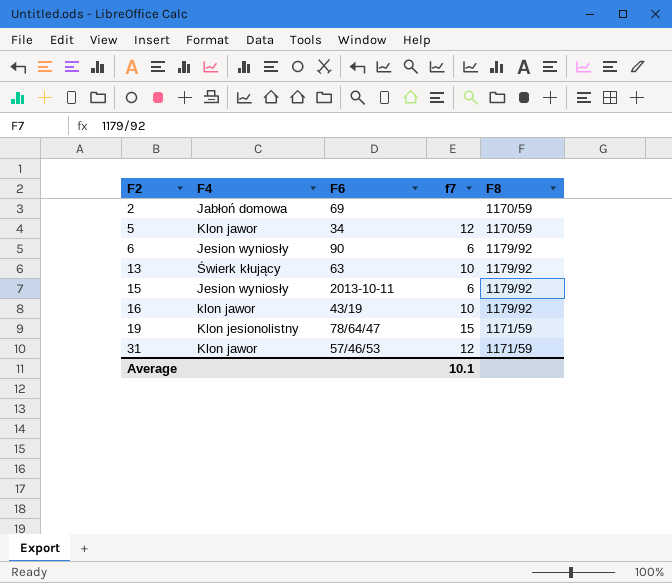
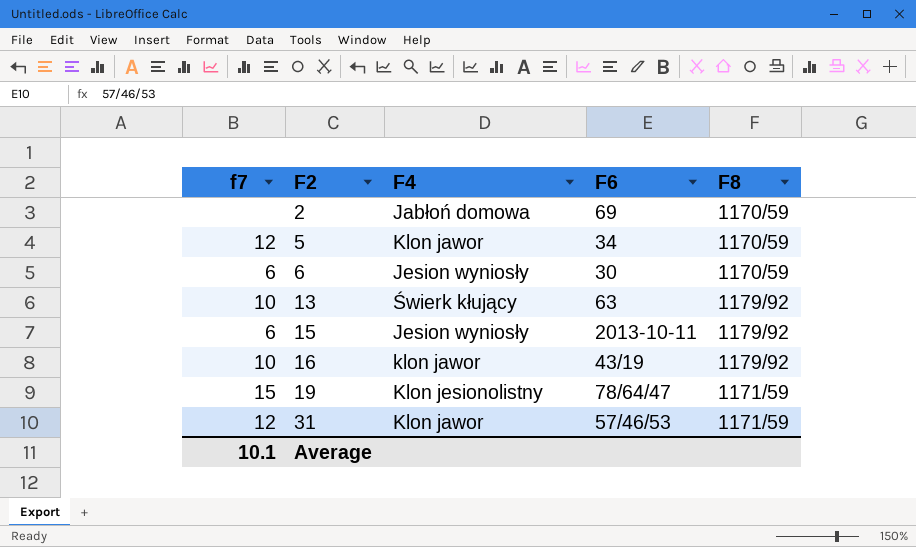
column f7 | position: 4 -> 1
6 | F6: 90 -> 30
6 | F8: 1179/92 -> 1170/59

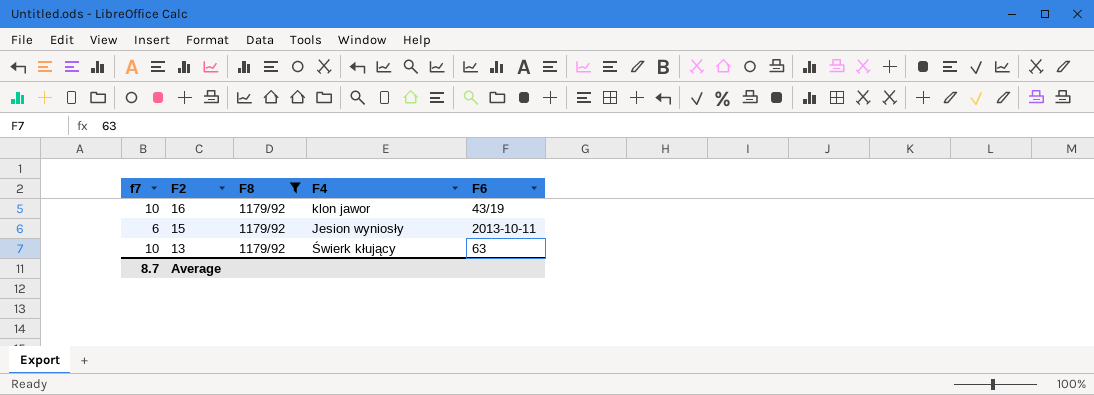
filter: none -> F8 = 1179/92
row order: F2 ascending -> F2 descending
column F8 | position: 5 -> 3
Average | f7: 10.1 -> 8.7

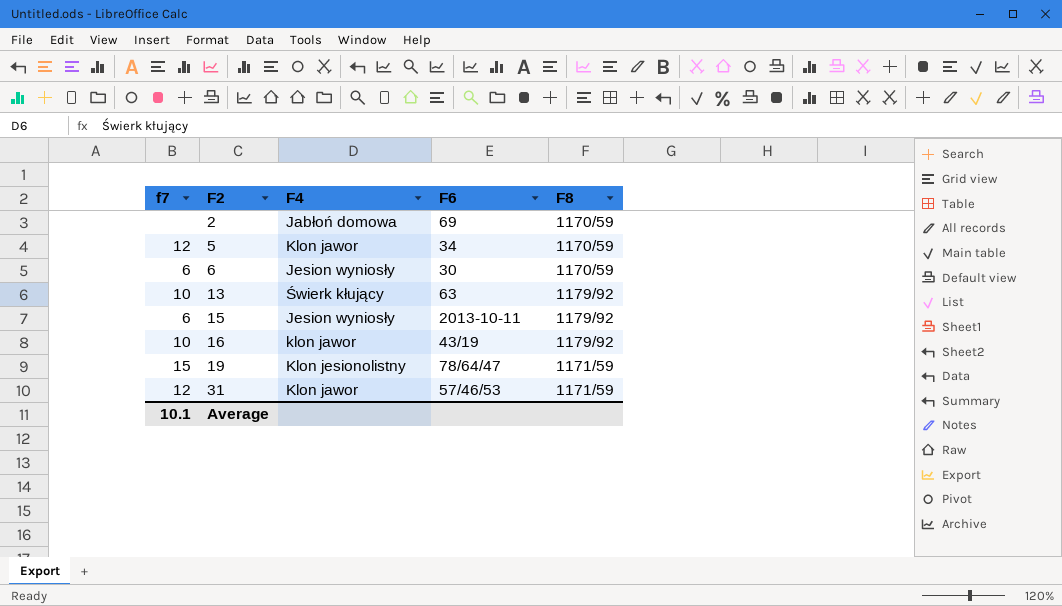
filter: F8 = 1179/92 -> none
row order: F2 descending -> F2 ascending
column F8 | position: 3 -> 5
Average | f7: 8.7 -> 10.1

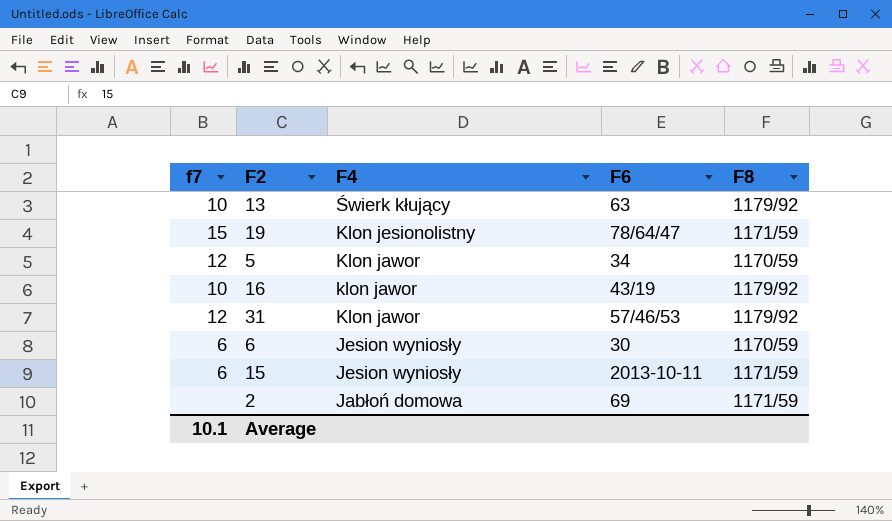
row order: F2 ascending -> F4 descending
31 | F8: 1171/59 -> 1179/92
15 | F8: 1179/92 -> 1171/59
2 | F8: 1170/59 -> 1171/59

